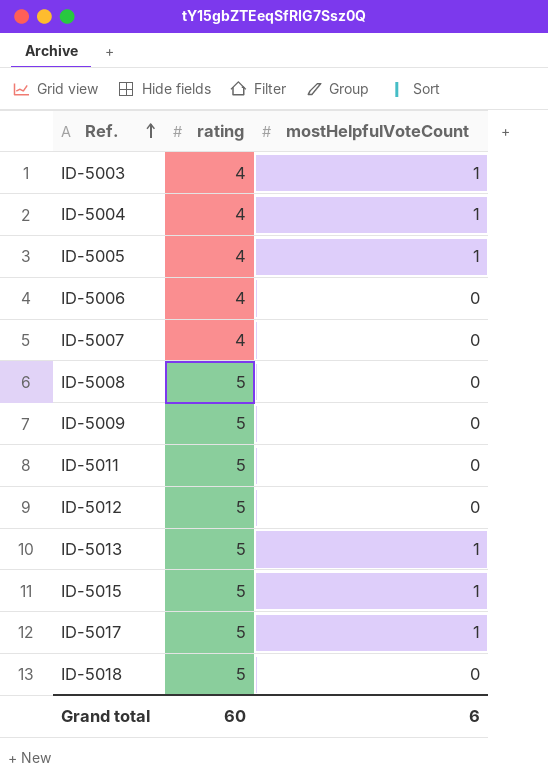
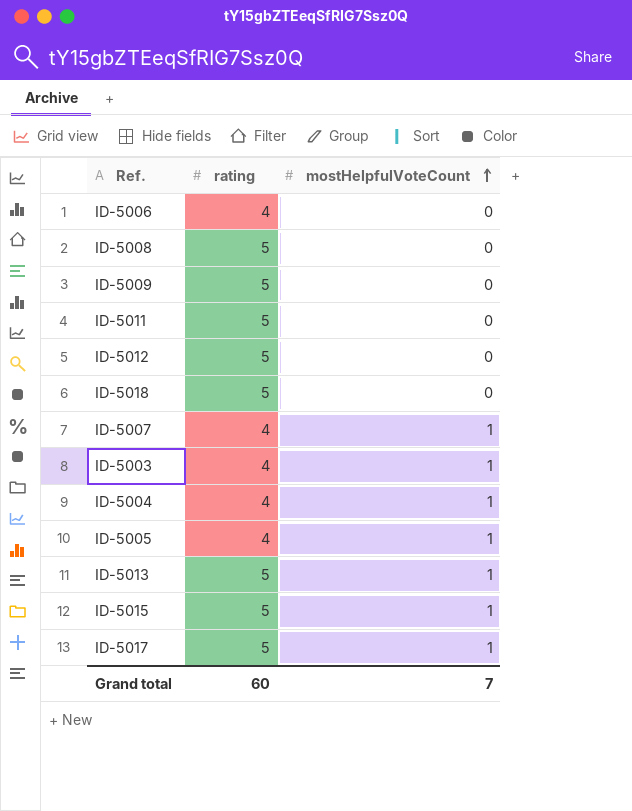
row order: Ref. ascending -> mostHelpfulVoteCount ascending
ID-5007 | mostHelpfulVoteCount: 0 -> 1
Grand total | mostHelpfulVoteCount: 6 -> 7

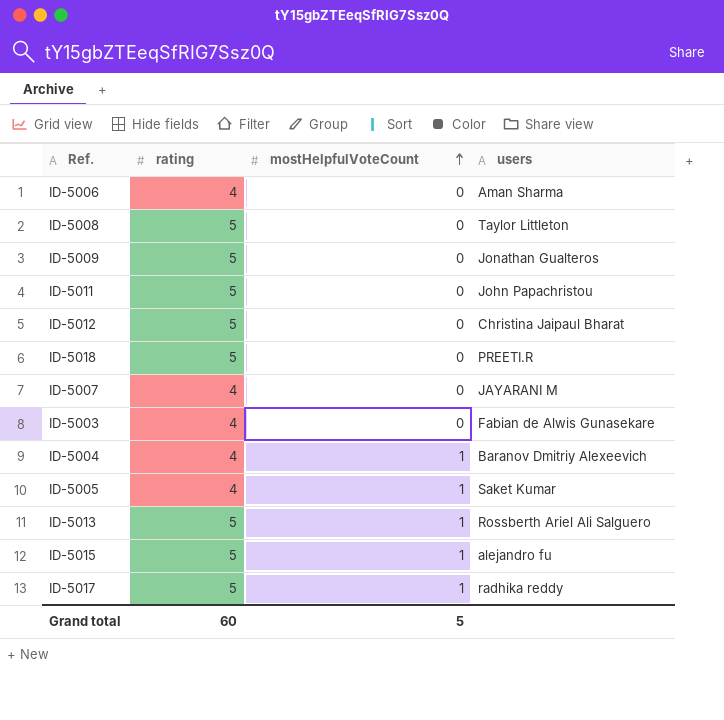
column users | position: none -> 4
ID-5007 | mostHelpfulVoteCount: 1 -> 0
ID-5003 | mostHelpfulVoteCount: 1 -> 0
Grand total | mostHelpfulVoteCount: 7 -> 5

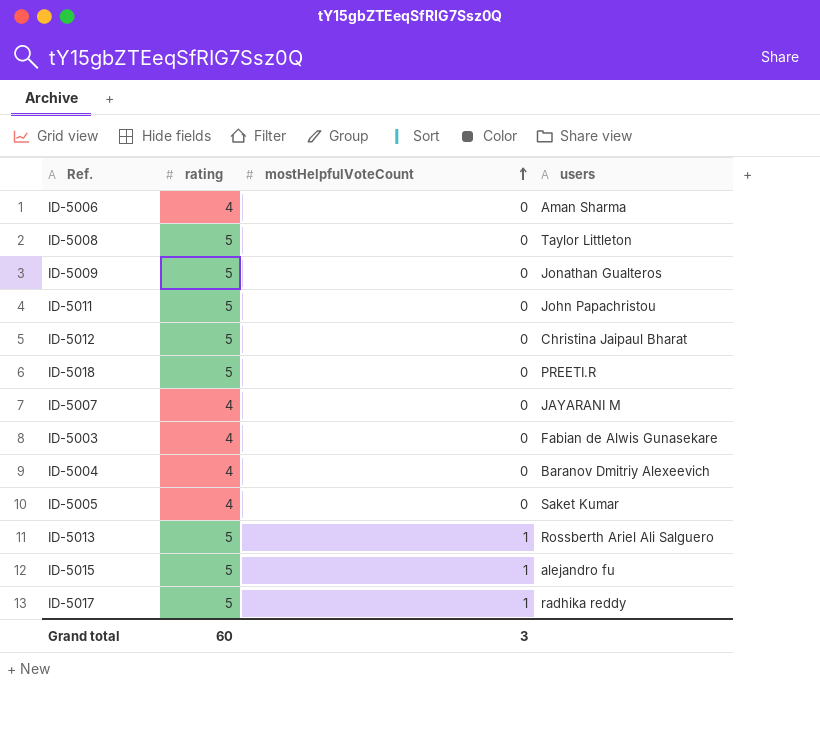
ID-5004 | mostHelpfulVoteCount: 1 -> 0
ID-5005 | mostHelpfulVoteCount: 1 -> 0
Grand total | mostHelpfulVoteCount: 5 -> 3

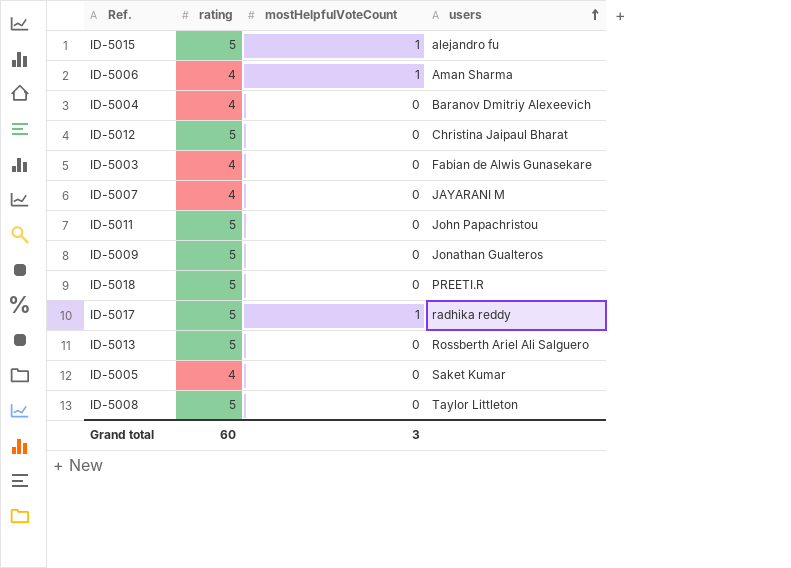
row order: mostHelpfulVoteCount ascending -> users ascending
ID-5006 | mostHelpfulVoteCount: 0 -> 1
ID-5013 | mostHelpfulVoteCount: 1 -> 0

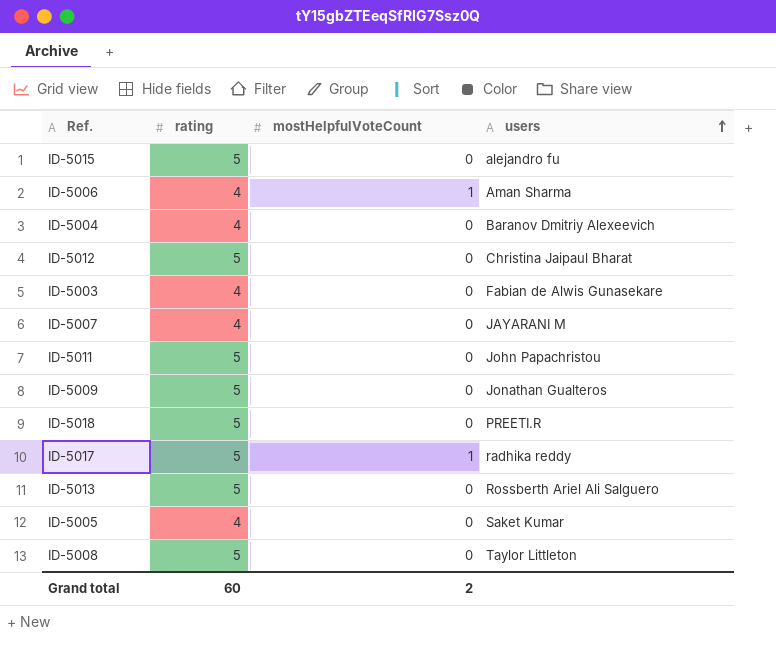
ID-5015 | mostHelpfulVoteCount: 1 -> 0
Grand total | mostHelpfulVoteCount: 3 -> 2

